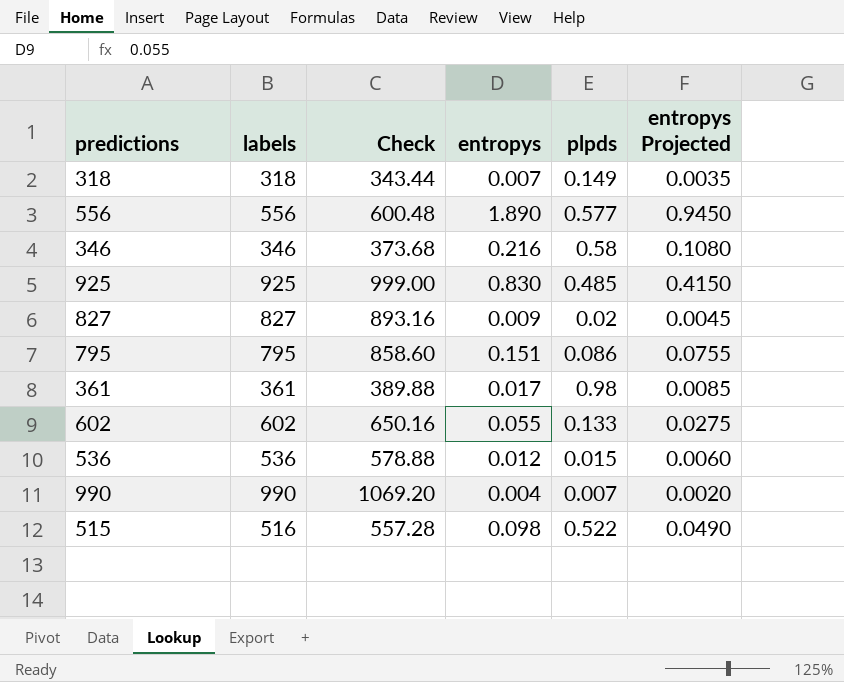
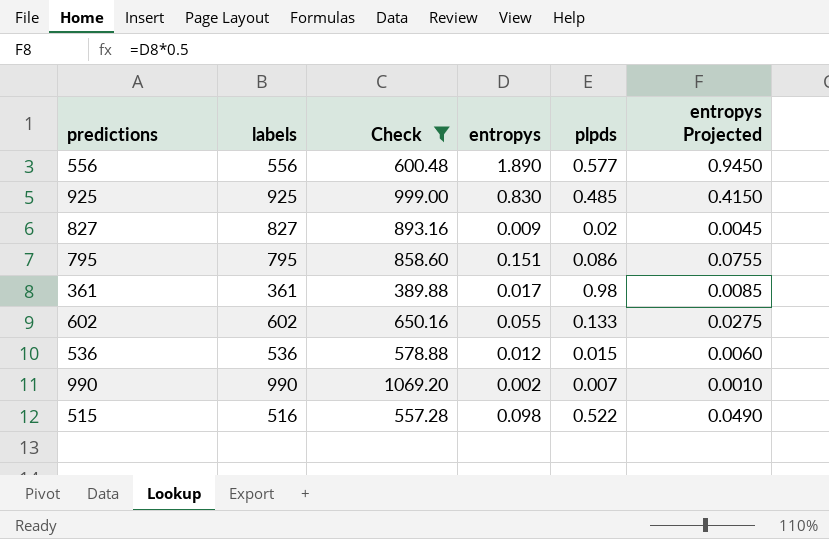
filter: none -> Check >= 389.88
990 | entropys: 0.004 -> 0.002
990 | entropys Projected: 0.0020 -> 0.0010

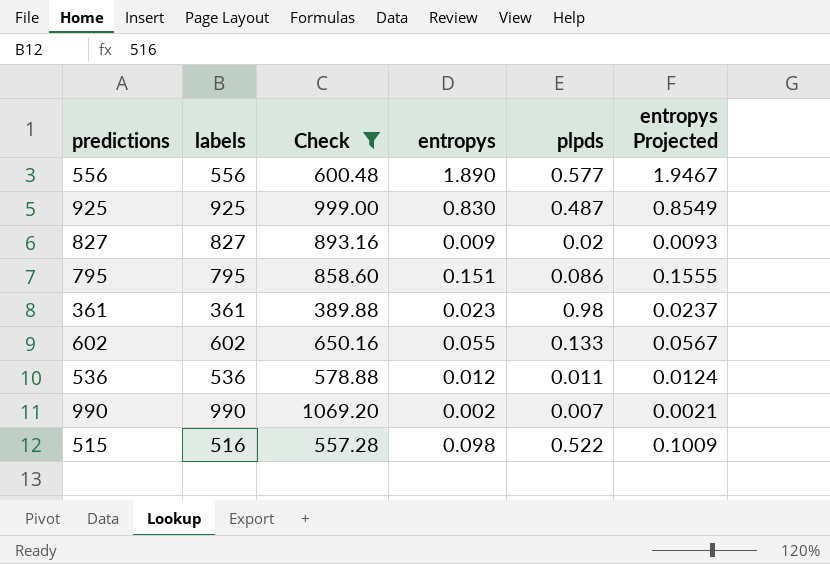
column entropys Projected | formula: [entropys] * 0.5 -> [entropys] * 1.03
925 | plpds: 0.485 -> 0.487
361 | entropys: 0.017 -> 0.023
536 | plpds: 0.015 -> 0.011

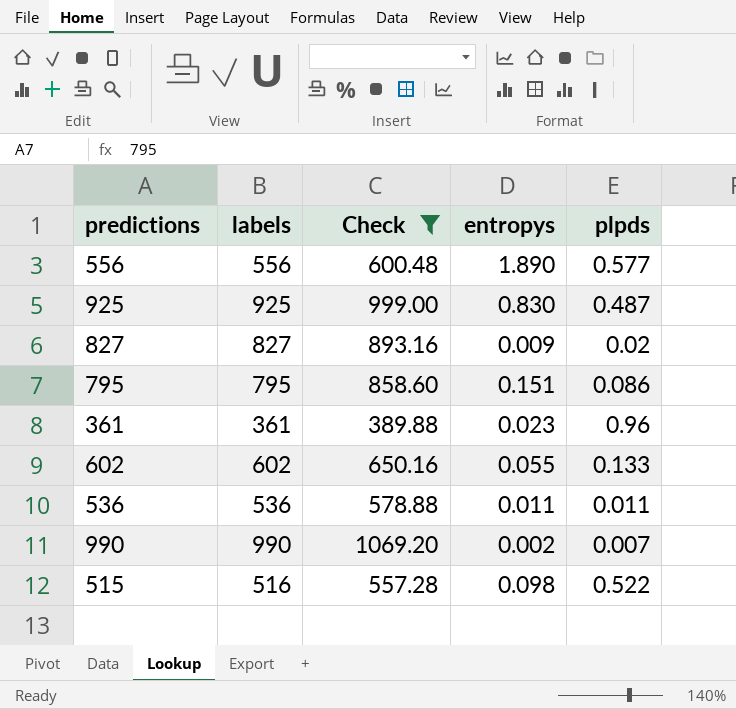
column entropys Projected | formula: [entropys] * 1.03 -> none
361 | plpds: 0.98 -> 0.96
536 | entropys: 0.012 -> 0.011

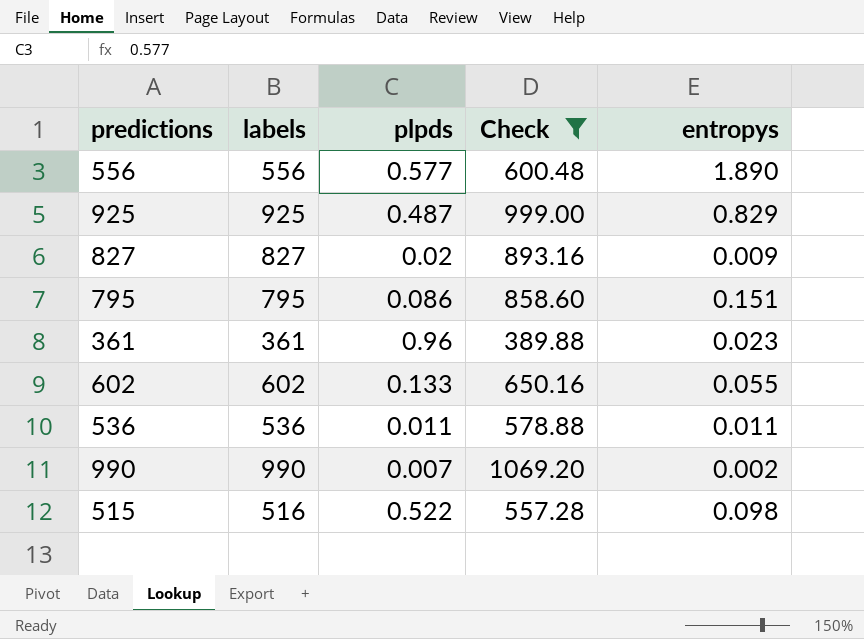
column plpds | position: 5 -> 3
925 | entropys: 0.830 -> 0.829

